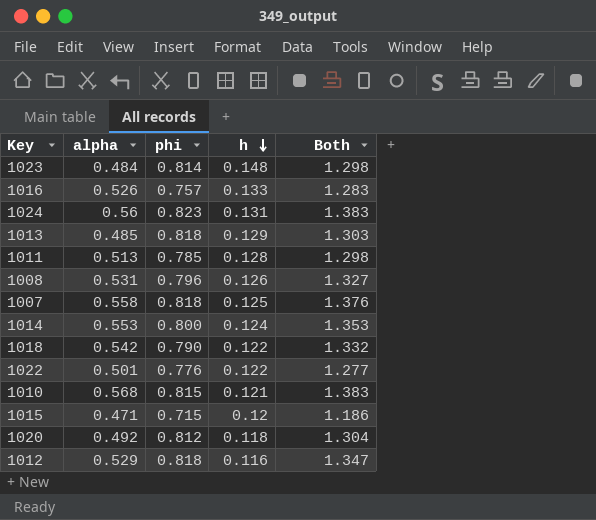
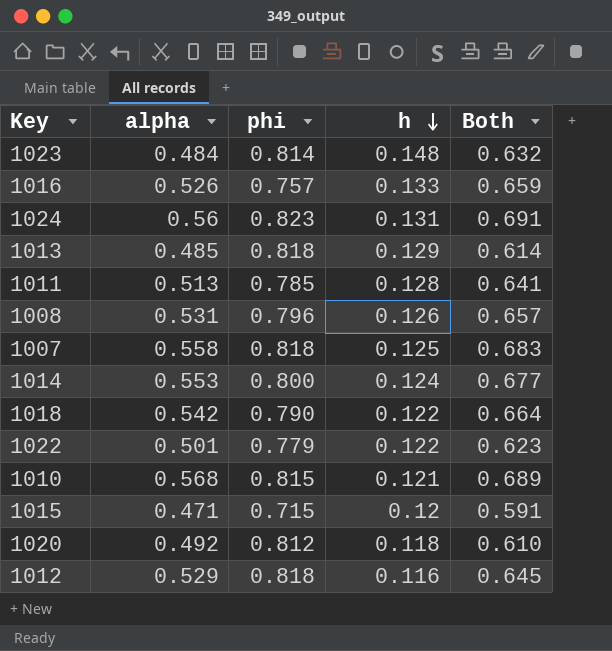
column Both | formula: [alpha] + [phi] -> [alpha] + [h]
1022 | phi: 0.776 -> 0.779

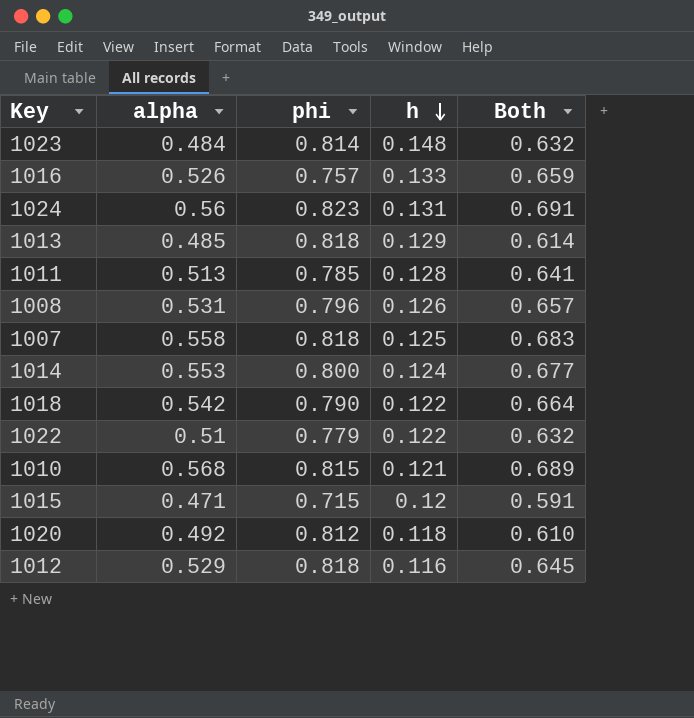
1022 | alpha: 0.501 -> 0.51
1022 | Both: 0.623 -> 0.632

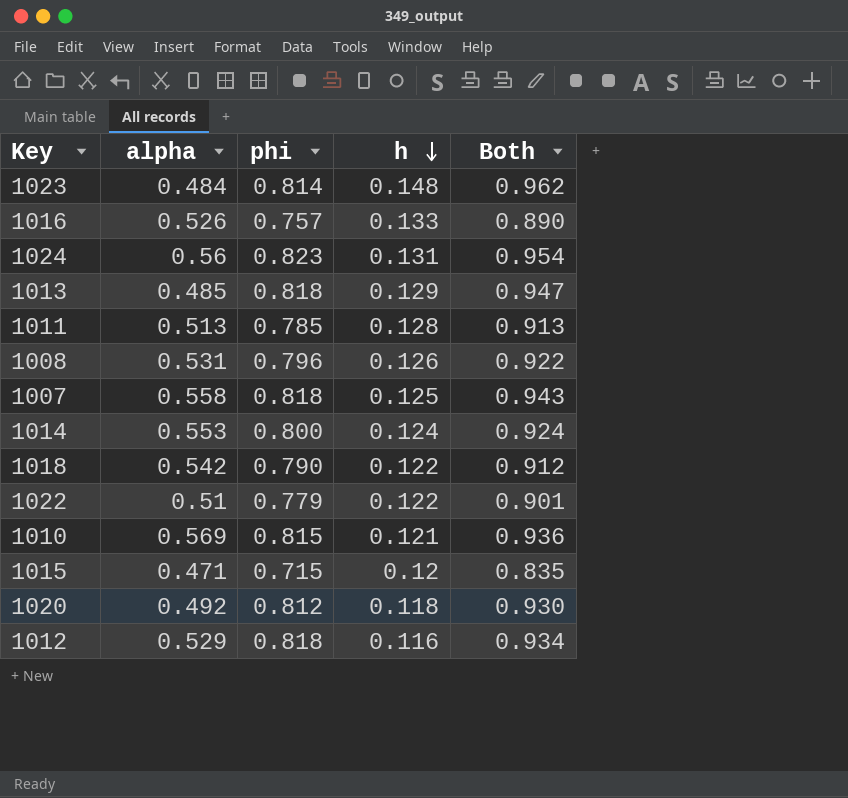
column Both | formula: [alpha] + [h] -> [phi] + [h]
1010 | alpha: 0.568 -> 0.569

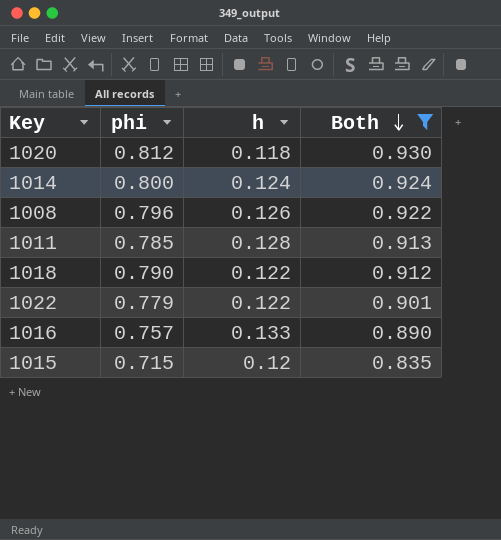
filter: none -> Both <= 0.930
row order: h descending -> Both descending
column alpha | position: 2 -> none

